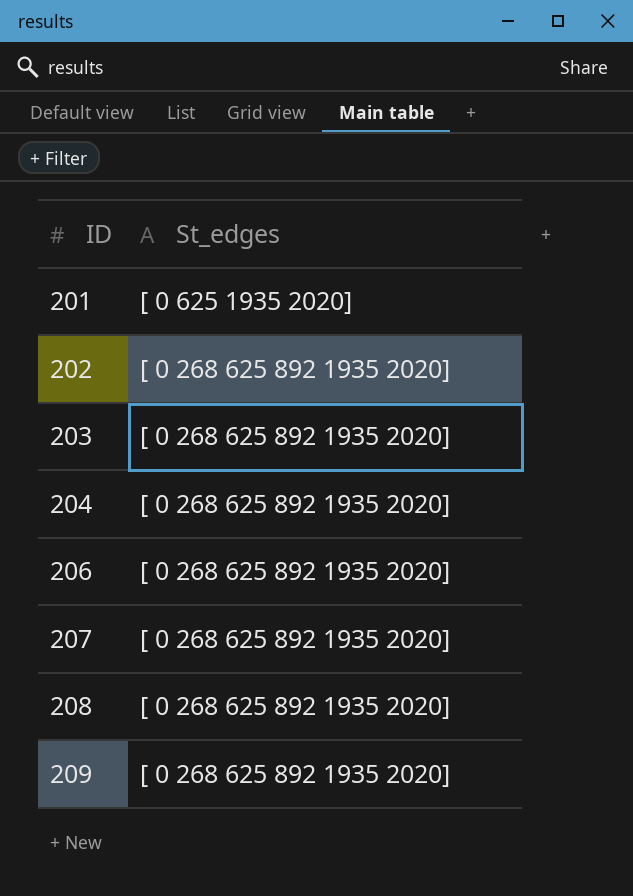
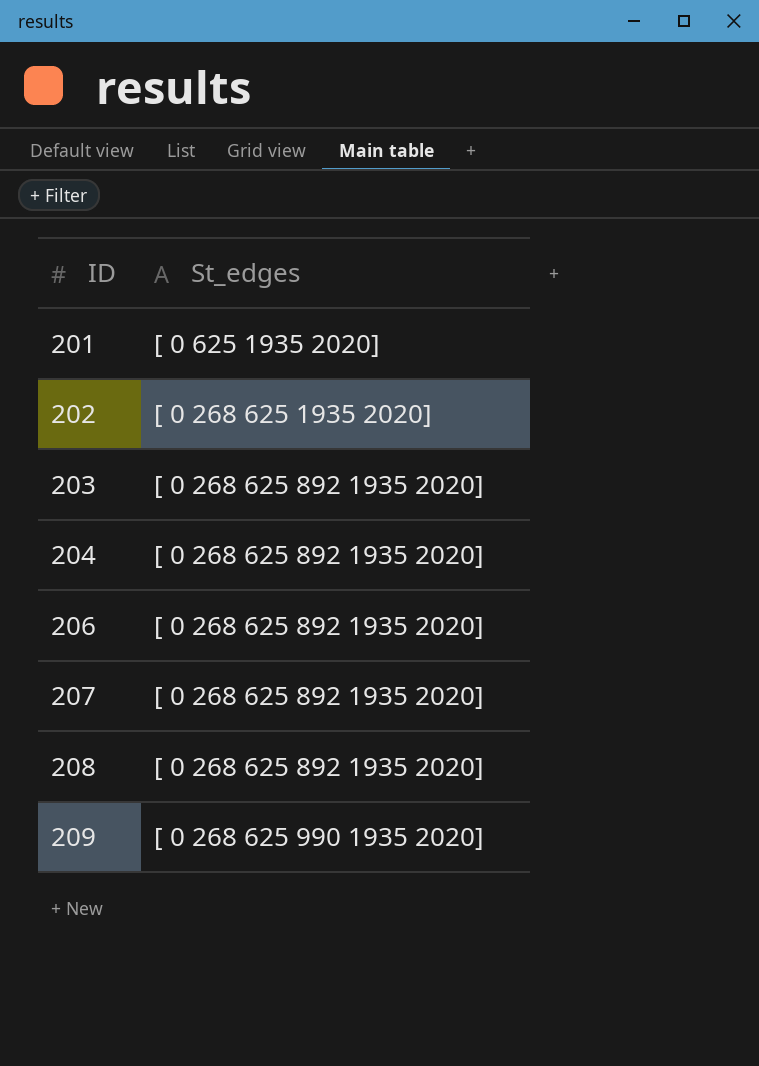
202 | St_edges: [ 0 268 625 892 1935 2020] -> [ 0 268 625 1935 2020]
209 | St_edges: [ 0 268 625 892 1935 2020] -> [ 0 268 625 990 1935 2020]

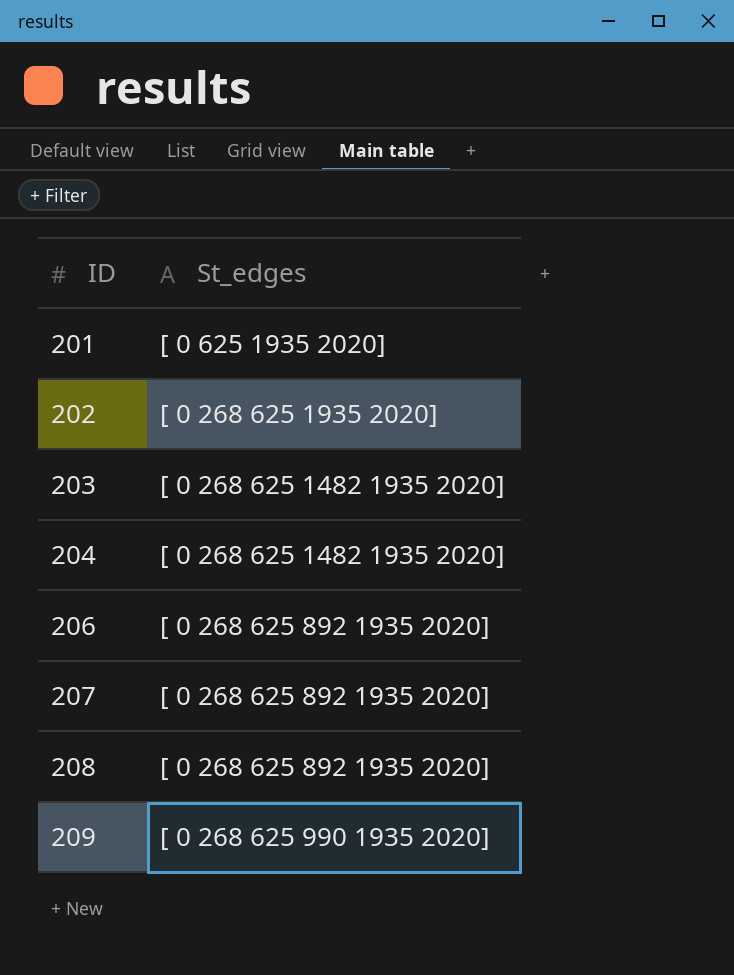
203 | St_edges: [ 0 268 625 892 1935 2020] -> [ 0 268 625 1482 1935 2020]
204 | St_edges: [ 0 268 625 892 1935 2020] -> [ 0 268 625 1482 1935 2020]

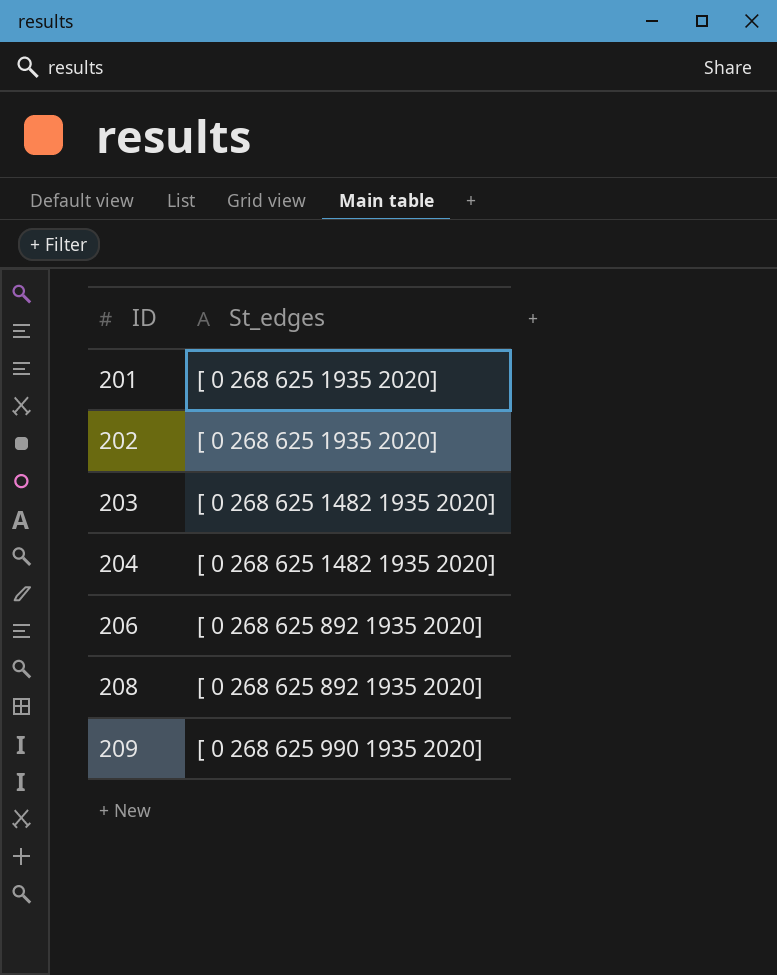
row 207: [ 0 268 625 892 1935 2020] -> none
201 | St_edges: [ 0 625 1935 2020] -> [ 0 268 625 1935 2020]

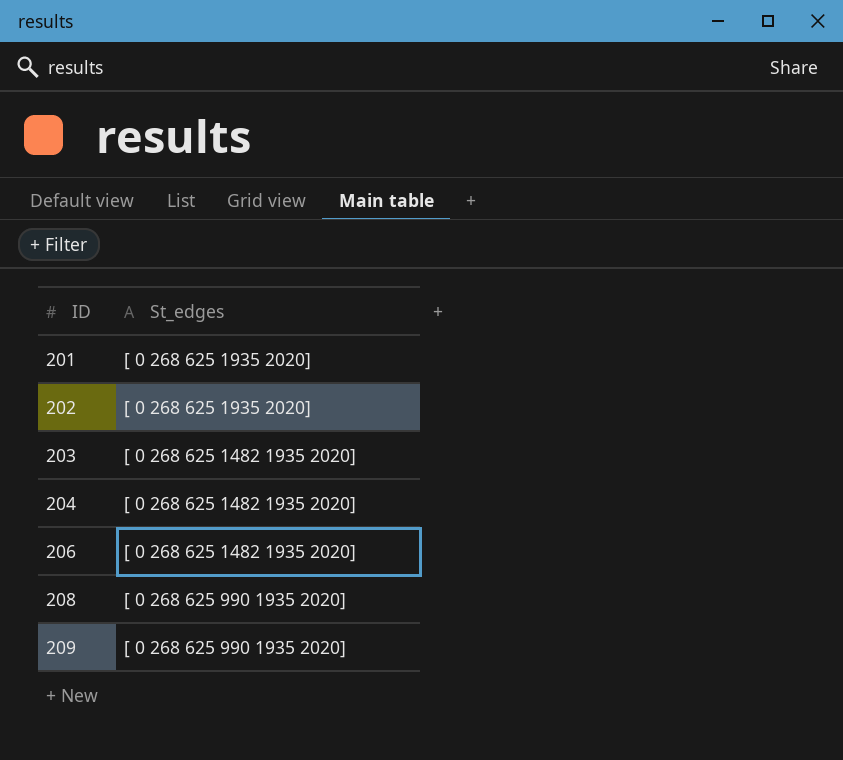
206 | St_edges: [ 0 268 625 892 1935 2020] -> [ 0 268 625 1482 1935 2020]
208 | St_edges: [ 0 268 625 892 1935 2020] -> [ 0 268 625 990 1935 2020]

